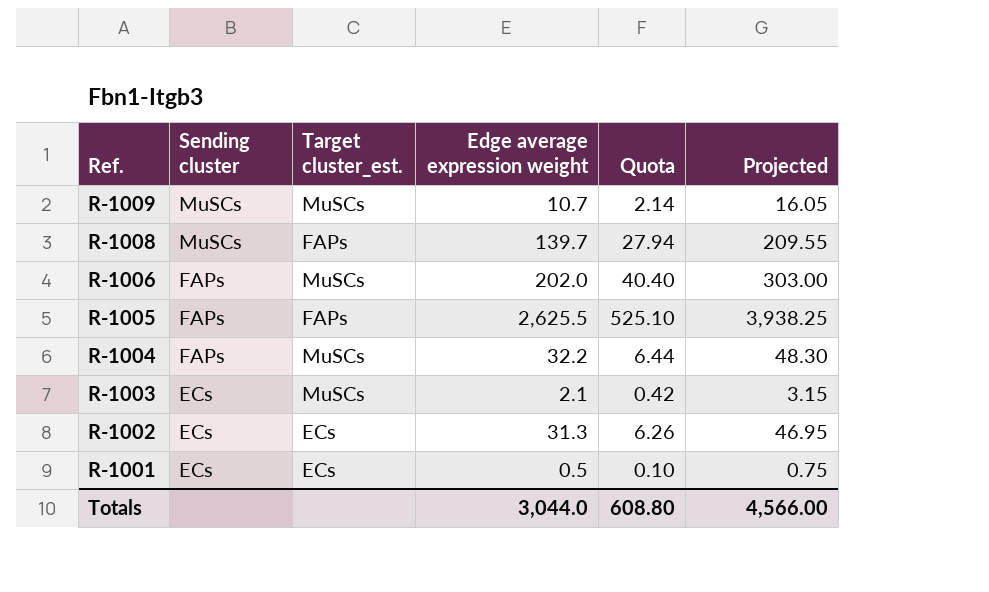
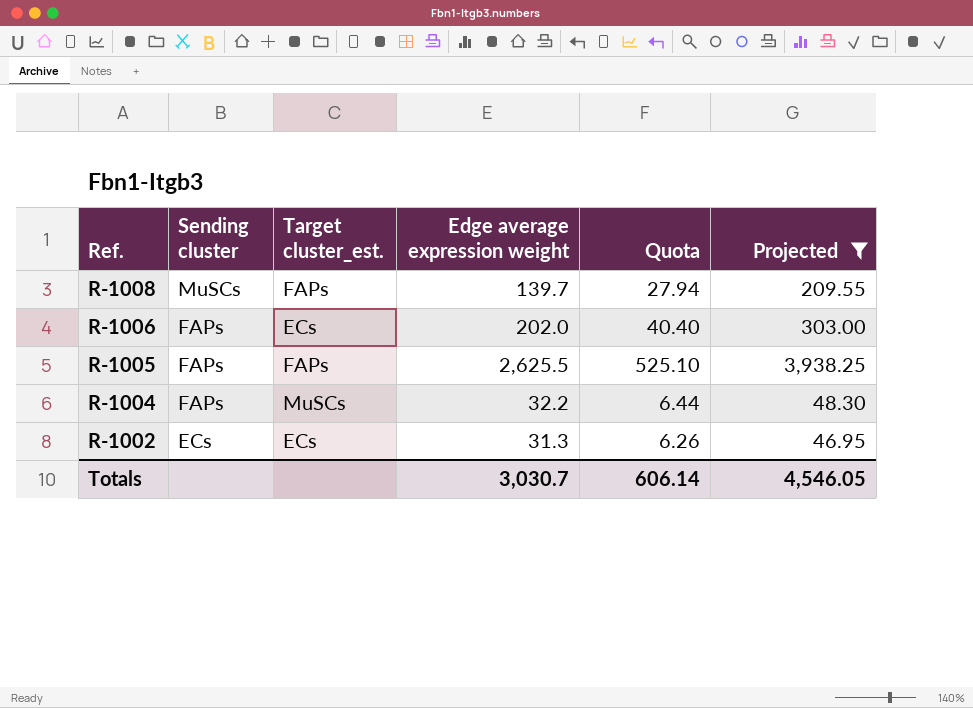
filter: none -> Projected >= 46.95
R-1006 | Target cluster_est.: MuSCs -> ECs
Totals | Edge average expression weight: 3,044.0 -> 3,030.7
Totals | Quota: 608.80 -> 606.14
Totals | Projected: 4,566.00 -> 4,546.05

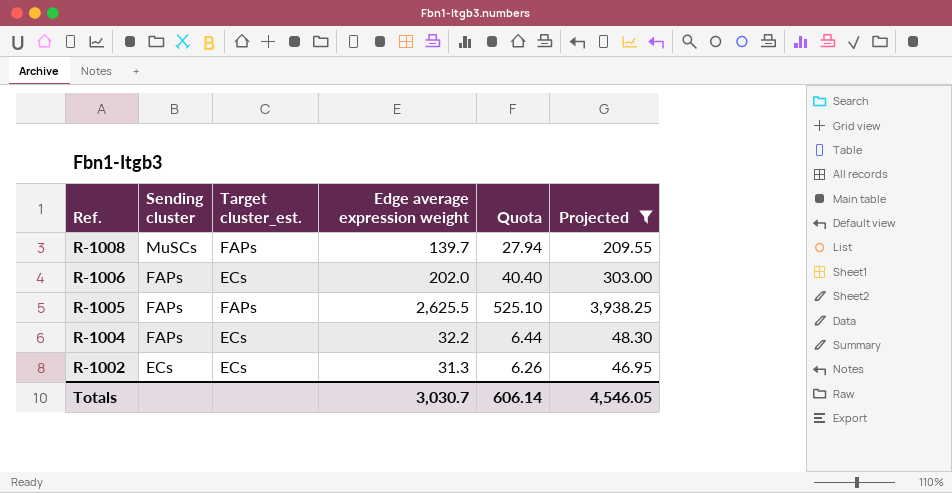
R-1004 | Target cluster_est.: MuSCs -> ECs

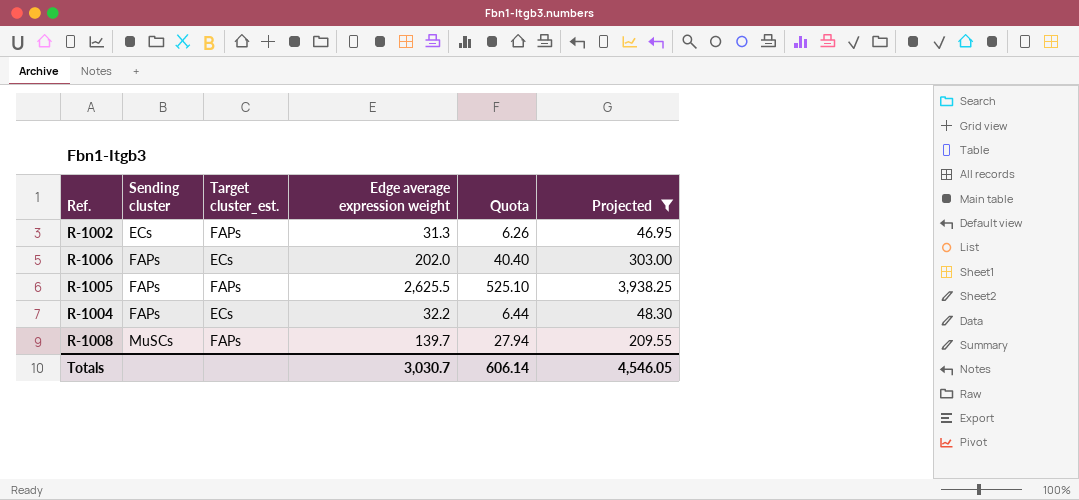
row order: Ref. descending -> Sending cluster ascending
R-1002 | Target cluster_est.: ECs -> FAPs

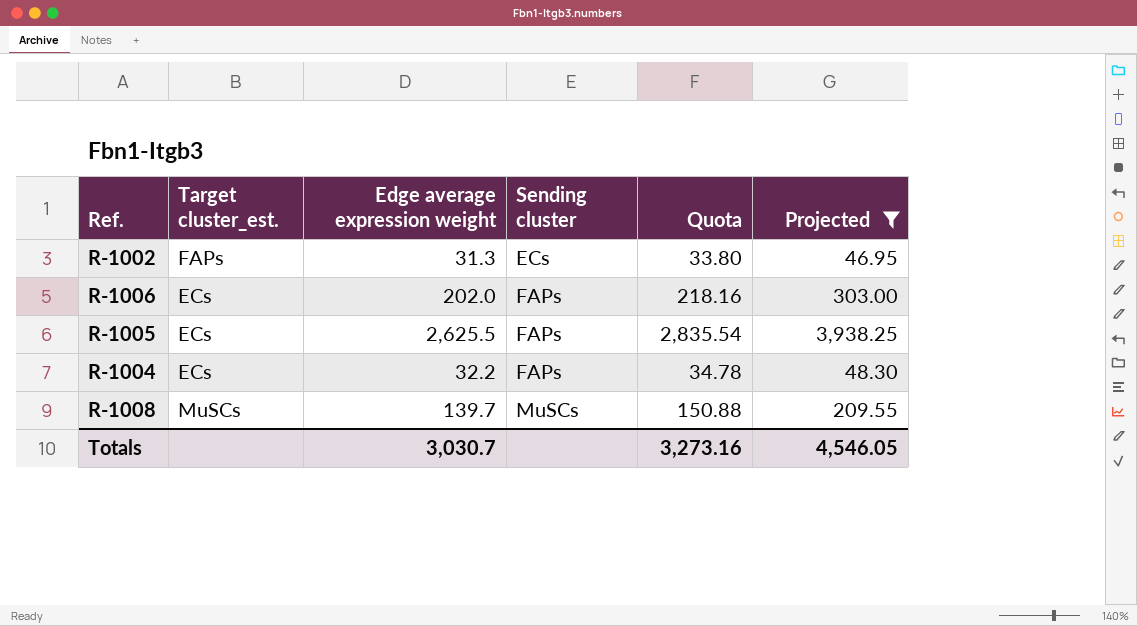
column Sending cluster | position: 2 -> 4
column Quota | formula: [Edge average expression weight] * 0.2 -> [Edge average expression weight] * 1.08
R-1005 | Target cluster_est.: FAPs -> ECs
R-1008 | Target cluster_est.: FAPs -> MuSCs
Totals | Quota: 606.14 -> 3,273.16

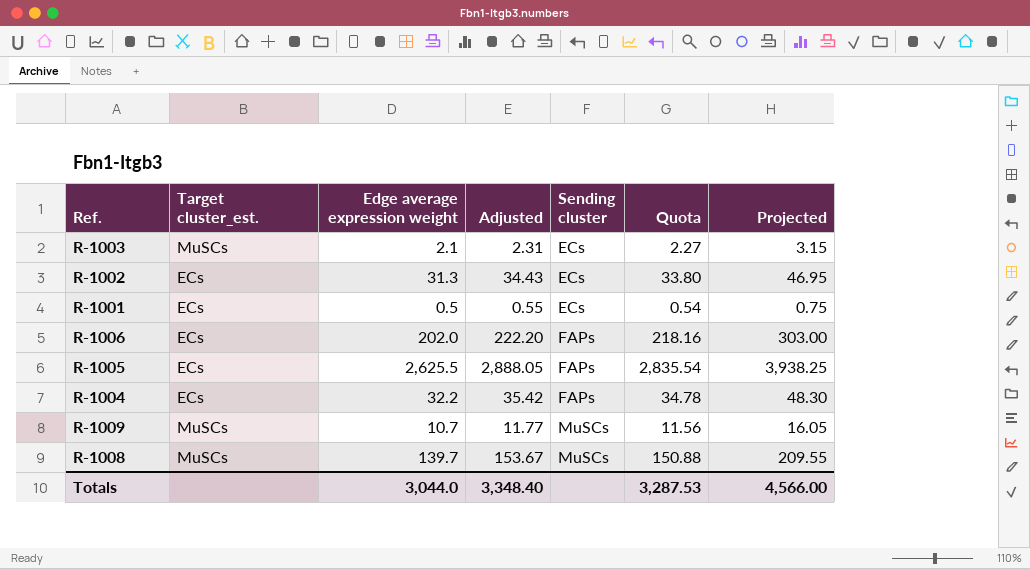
filter: Projected >= 46.95 -> none
column Adjusted | formula: none -> [Edge average expression weight] * 1.1
R-1002 | Target cluster_est.: FAPs -> ECs
Totals | Edge average expression weight: 3,030.7 -> 3,044.0
Totals | Quota: 3,273.16 -> 3,287.53
Totals | Projected: 4,546.05 -> 4,566.00

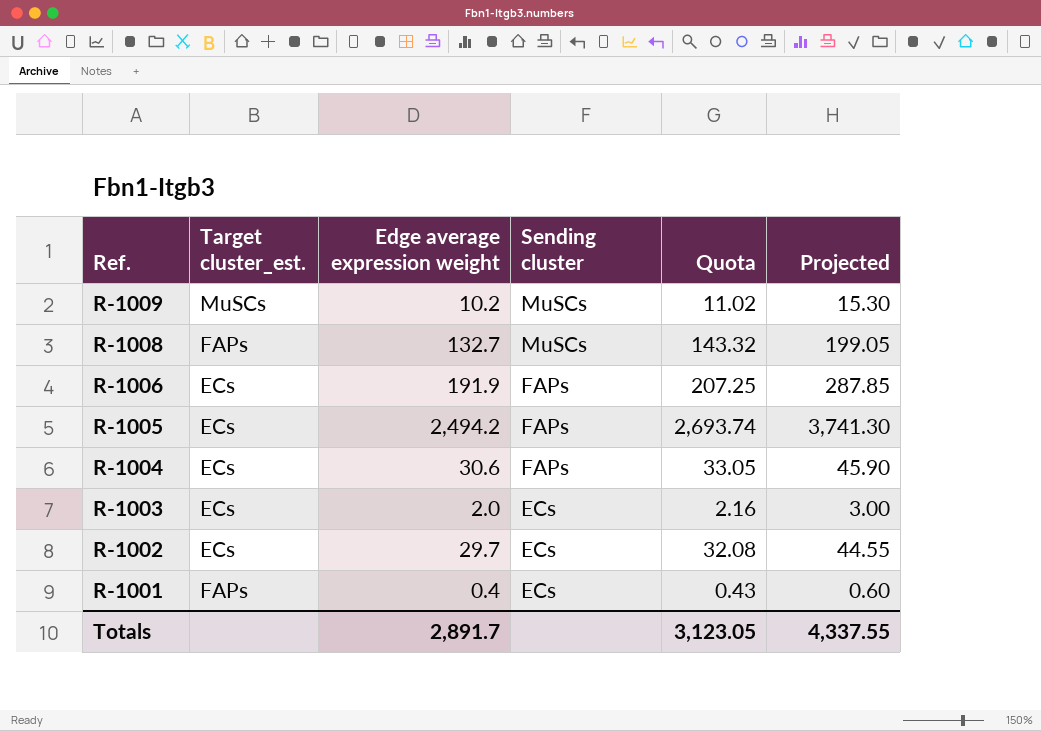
row order: Sending cluster ascending -> Ref. descending
column Adjusted | formula: [Edge average expression weight] * 1.1 -> none
R-1009 | Edge average expression weight: 10.7 -> 10.2
R-1009 | Quota: 11.56 -> 11.02
R-1009 | Projected: 16.05 -> 15.30
R-1008 | Target cluster_est.: MuSCs -> FAPs
R-1008 | Edge average expression weight: 139.7 -> 132.7
R-1008 | Quota: 150.88 -> 143.32
R-1008 | Projected: 209.55 -> 199.05
R-1006 | Edge average expression weight: 202.0 -> 191.9
R-1006 | Quota: 218.16 -> 207.25
R-1006 | Projected: 303.00 -> 287.85
R-1005 | Edge average expression weight: 2,625.5 -> 2,494.2
R-1005 | Quota: 2,835.54 -> 2,693.74
R-1005 | Projected: 3,938.25 -> 3,741.30
R-1004 | Edge average expression weight: 32.2 -> 30.6
R-1004 | Quota: 34.78 -> 33.05
R-1004 | Projected: 48.30 -> 45.90
R-1003 | Target cluster_est.: MuSCs -> ECs
R-1003 | Edge average expression weight: 2.1 -> 2.0
R-1003 | Quota: 2.27 -> 2.16
R-1003 | Projected: 3.15 -> 3.00
R-1002 | Edge average expression weight: 31.3 -> 29.7
R-1002 | Quota: 33.80 -> 32.08
R-1002 | Projected: 46.95 -> 44.55
R-1001 | Target cluster_est.: ECs -> FAPs
R-1001 | Edge average expression weight: 0.5 -> 0.4
R-1001 | Quota: 0.54 -> 0.43
R-1001 | Projected: 0.75 -> 0.60
Totals | Edge average expression weight: 3,044.0 -> 2,891.7
Totals | Quota: 3,287.53 -> 3,123.05
Totals | Projected: 4,566.00 -> 4,337.55

